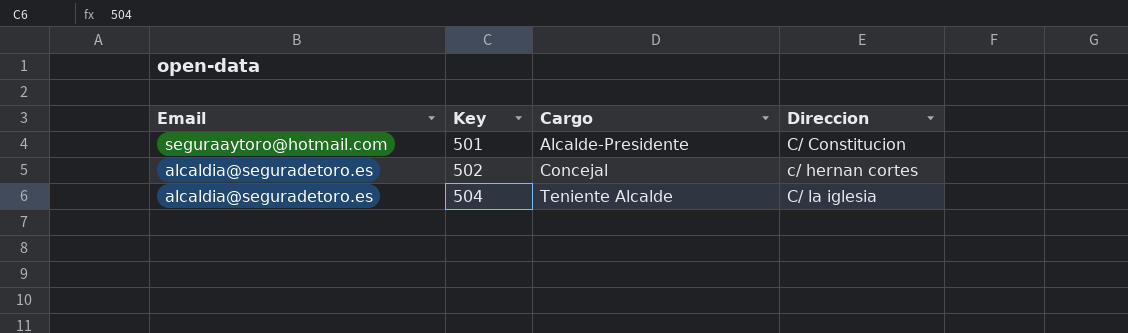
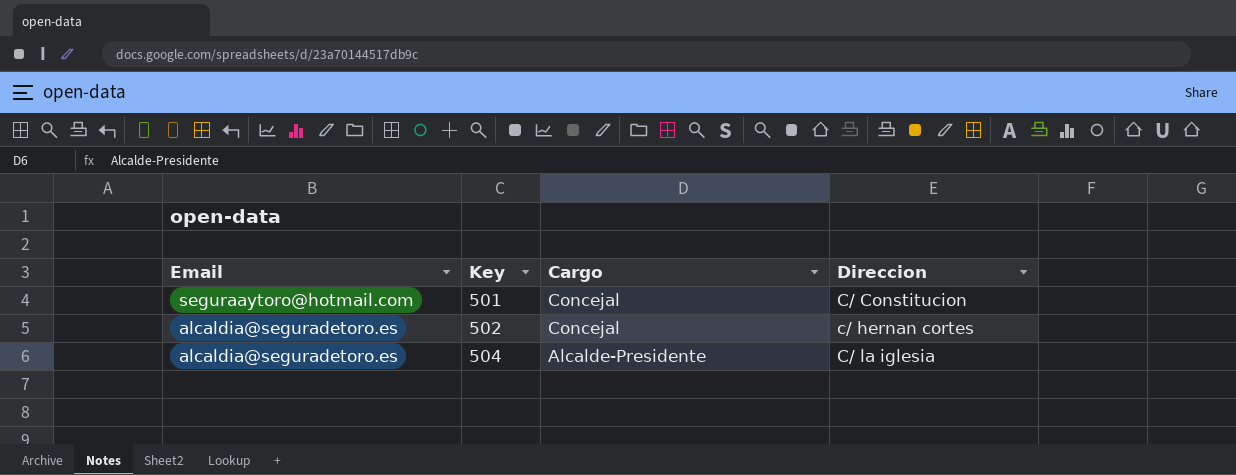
501 | Cargo: Alcalde-Presidente -> Concejal
504 | Cargo: Teniente Alcalde -> Alcalde-Presidente

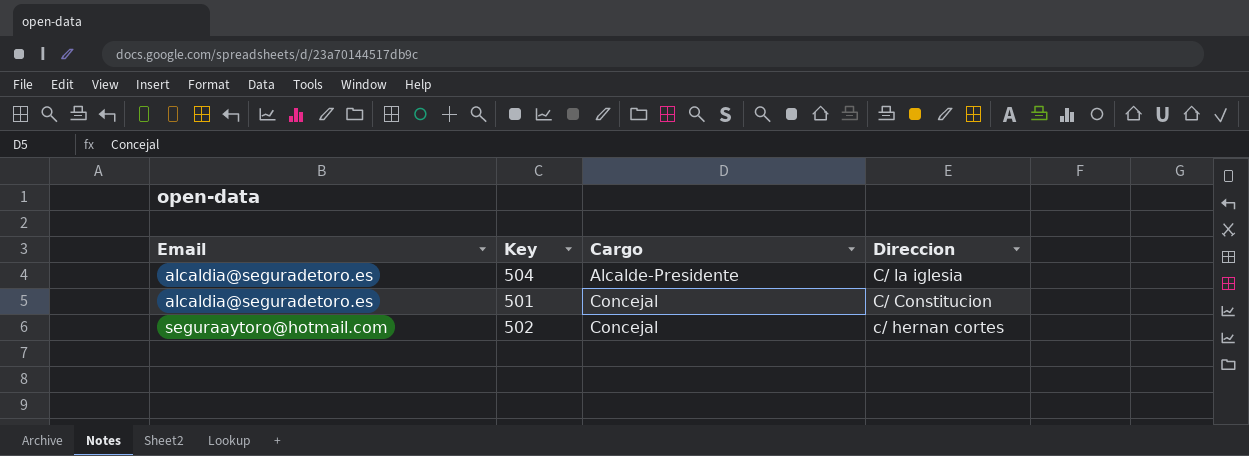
row order: Email descending -> Email ascending
501 | Email: seguraaytoro@hotmail.com -> alcaldia@seguradetoro.es
502 | Email: alcaldia@seguradetoro.es -> seguraaytoro@hotmail.com

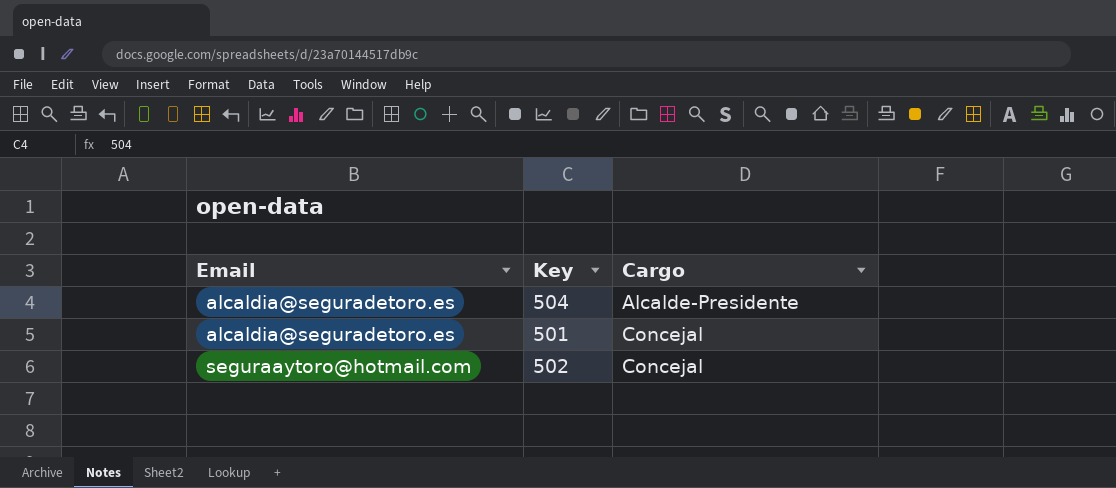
column Direccion | position: 4 -> none

